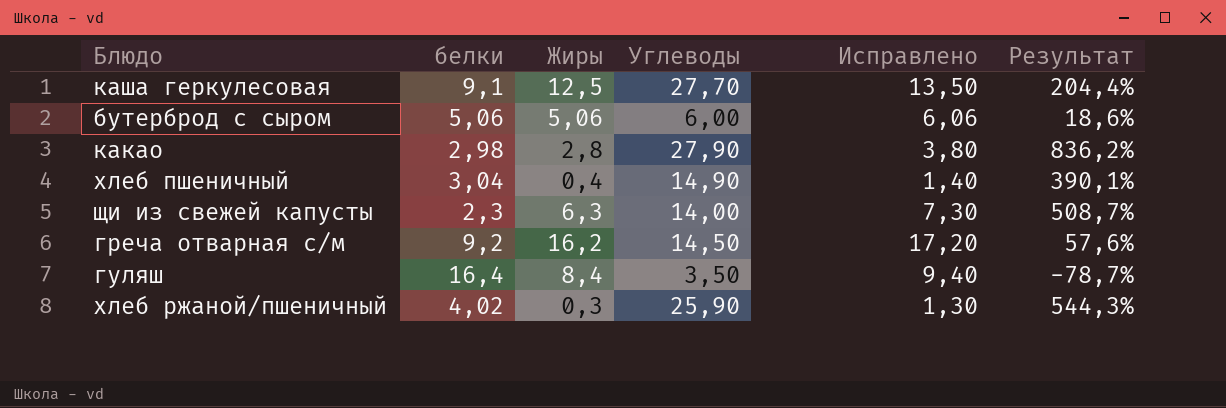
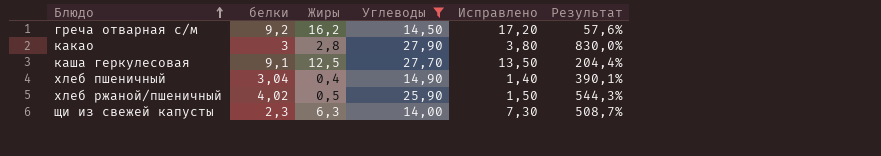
filter: none -> Углеводы >= 14,00
row order: none -> Блюдо ascending
какао | белки: 2,98 -> 3
какао | Результат: 836,2% -> 830,0%
хлеб ржаной/пшеничный | Жиры: 0,3 -> 0,5
хлеб ржаной/пшеничный | Исправлено: 1,30 -> 1,50

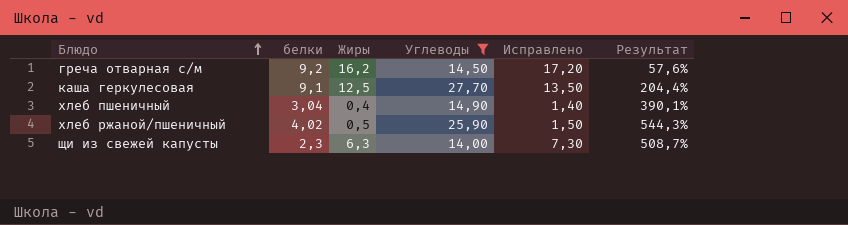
row какао: 3 | 2,8 | 27,90 | 3,80 | 830,0% -> none

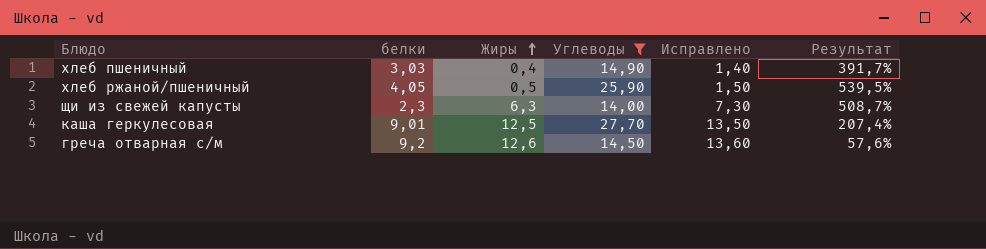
row order: Блюдо ascending -> Жиры ascending
хлеб пшеничный | белки: 3,04 -> 3,03
хлеб пшеничный | Результат: 390,1% -> 391,7%
хлеб ржаной/пшеничный | белки: 4,02 -> 4,05
хлеб ржаной/пшеничный | Результат: 544,3% -> 539,5%
каша геркулесовая | белки: 9,1 -> 9,01
каша геркулесовая | Результат: 204,4% -> 207,4%
греча отварная с/м | Жиры: 16,2 -> 12,6
греча отварная с/м | Исправлено: 17,20 -> 13,60

